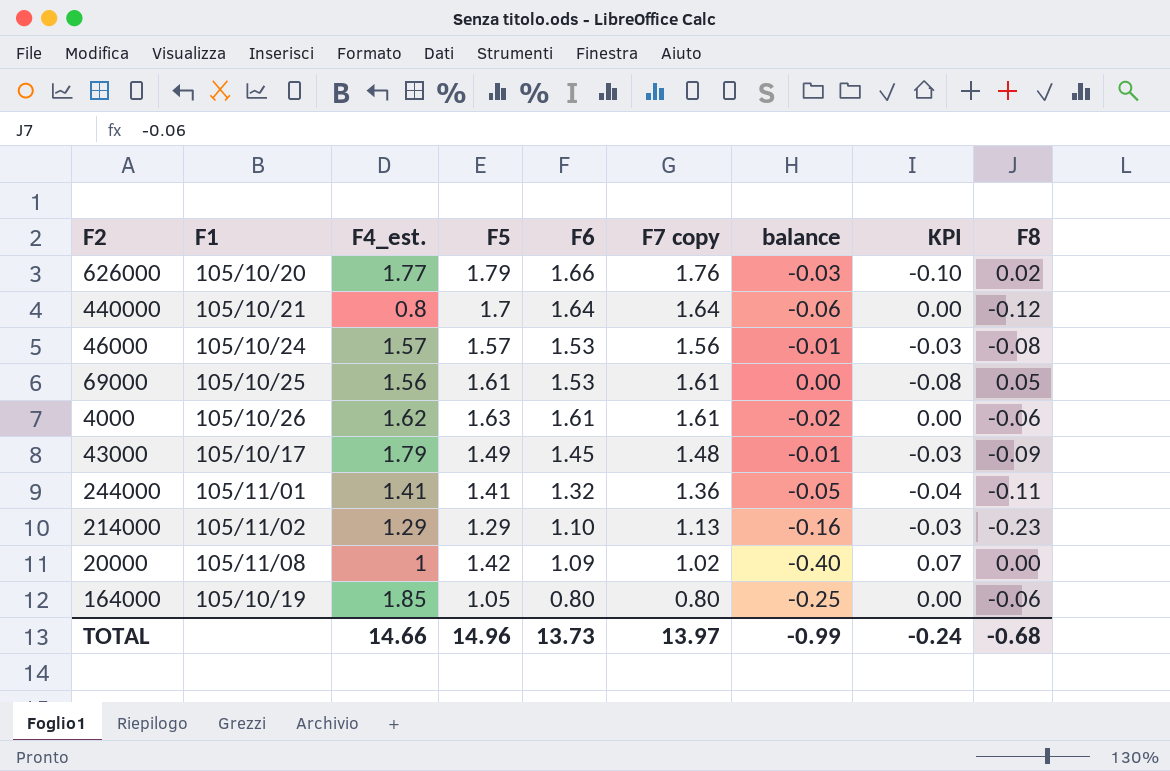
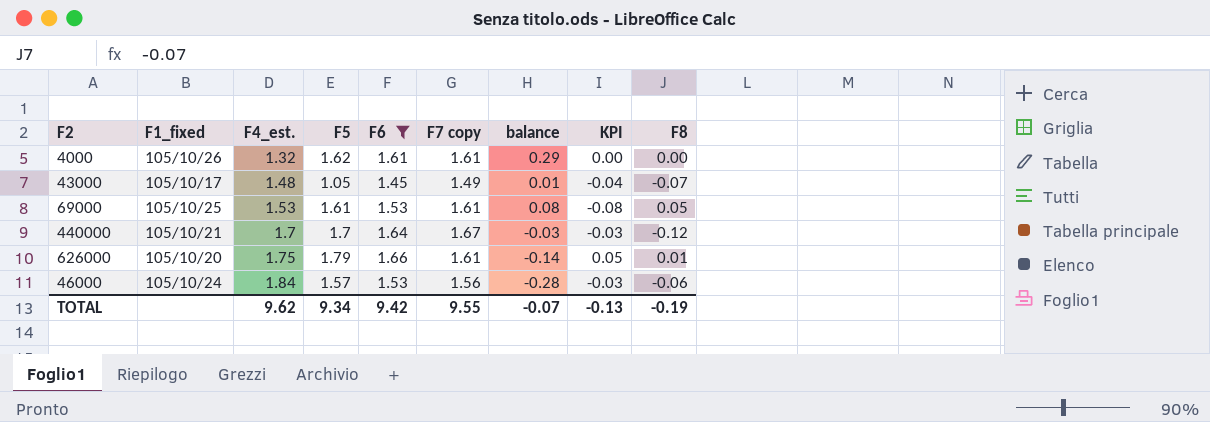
filter: none -> F6 >= 1.45
row order: none -> F4_est. ascending
column name: F1 -> F1_fixed
column balance | formula: [F7 copy] - [F5] -> [F7 copy] - [F4_est.]
4000 | F4_est.: 1.62 -> 1.32
4000 | F5: 1.63 -> 1.62
4000 | F8: -0.06 -> 0.00
43000 | F4_est.: 1.79 -> 1.48
43000 | F5: 1.49 -> 1.05
43000 | F7 copy: 1.48 -> 1.49
43000 | KPI: -0.03 -> -0.04
43000 | F8: -0.09 -> -0.07
69000 | F4_est.: 1.56 -> 1.53
440000 | F4_est.: 0.8 -> 1.7
440000 | F7 copy: 1.64 -> 1.67
440000 | KPI: 0.00 -> -0.03
626000 | F4_est.: 1.77 -> 1.75
626000 | F7 copy: 1.76 -> 1.61
626000 | KPI: -0.10 -> 0.05
626000 | F8: 0.02 -> 0.01
46000 | F4_est.: 1.57 -> 1.84
46000 | F8: -0.08 -> -0.06
TOTAL | F4_est.: 14.66 -> 9.62
TOTAL | F5: 14.96 -> 9.34
TOTAL | F6: 13.73 -> 9.42
TOTAL | F7 copy: 13.97 -> 9.55
TOTAL | balance: -0.99 -> -0.07
TOTAL | KPI: -0.24 -> -0.13
TOTAL | F8: -0.68 -> -0.19

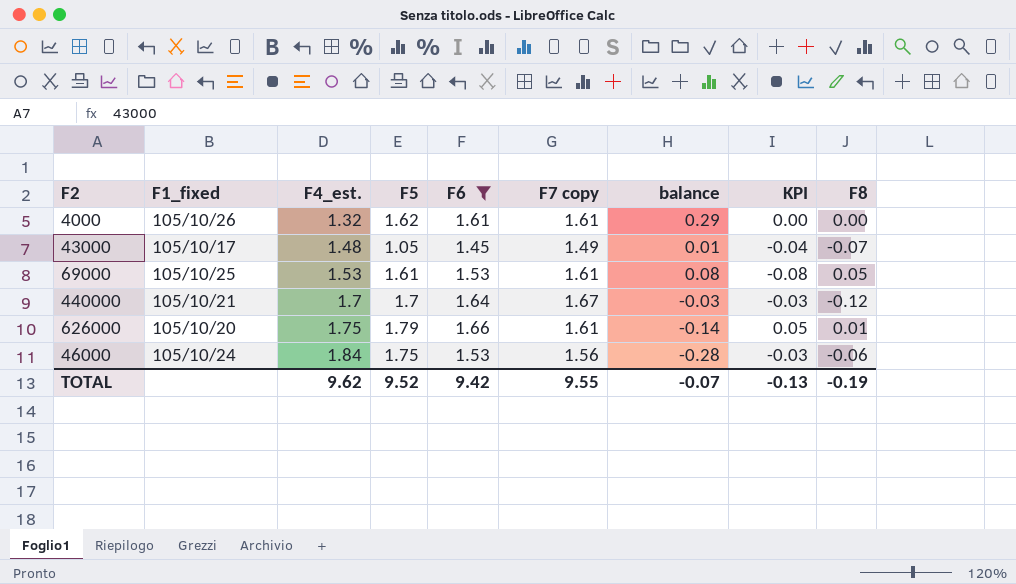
46000 | F5: 1.57 -> 1.75
TOTAL | F5: 9.34 -> 9.52

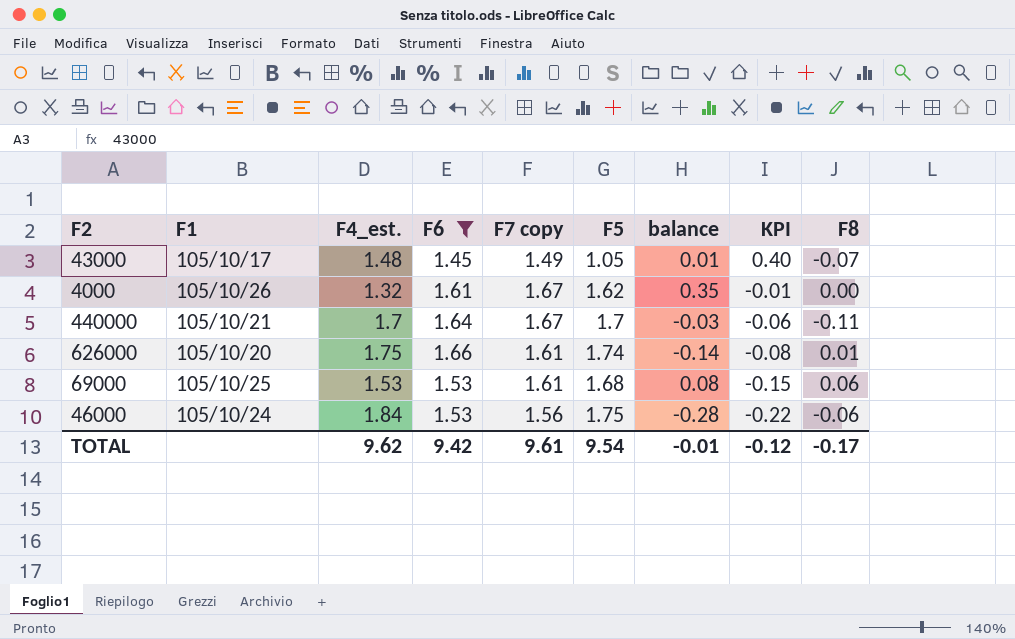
row order: F4_est. ascending -> KPI descending
column name: F1_fixed -> F1
column F5 | position: 4 -> 6
column KPI | formula: [F6] - [F7 copy] -> [F6] - [F5]
4000 | F7 copy: 1.61 -> 1.67
4000 | balance: 0.29 -> 0.35
440000 | F8: -0.12 -> -0.11
626000 | F5: 1.79 -> 1.74
69000 | F5: 1.61 -> 1.68
69000 | F8: 0.05 -> 0.06
TOTAL | F7 copy: 9.55 -> 9.61
TOTAL | F5: 9.52 -> 9.54
TOTAL | balance: -0.07 -> -0.01
TOTAL | KPI: -0.13 -> -0.12
TOTAL | F8: -0.19 -> -0.17

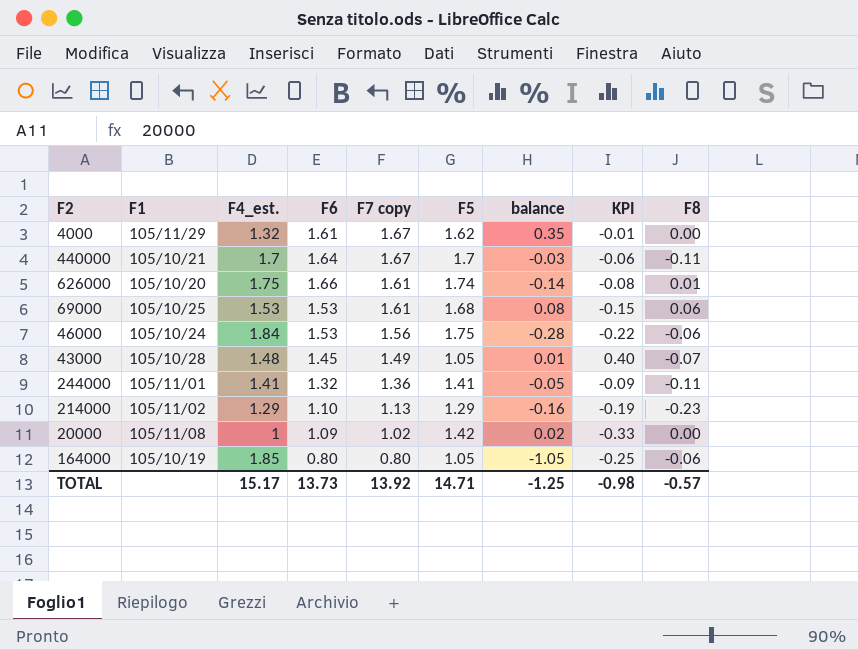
filter: F6 >= 1.45 -> none
row order: KPI descending -> F7 copy descending
4000 | F1: 105/10/26 -> 105/11/29
43000 | F1: 105/10/17 -> 105/10/28
TOTAL | F4_est.: 9.62 -> 15.17
TOTAL | F6: 9.42 -> 13.73
TOTAL | F7 copy: 9.61 -> 13.92
TOTAL | F5: 9.54 -> 14.71
TOTAL | balance: -0.01 -> -1.25
TOTAL | KPI: -0.12 -> -0.98
TOTAL | F8: -0.17 -> -0.57

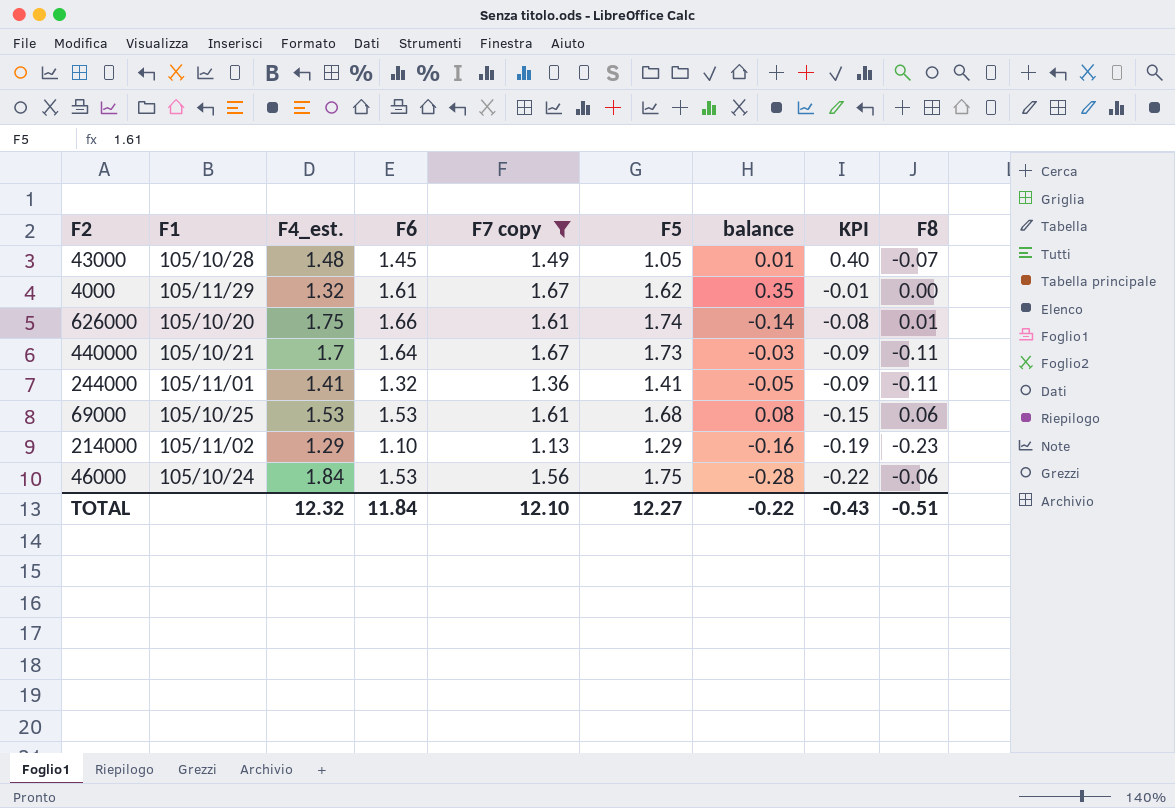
filter: none -> F7 copy >= 1.13
row order: F7 copy descending -> KPI descending
440000 | F5: 1.7 -> 1.73
440000 | KPI: -0.06 -> -0.09
TOTAL | F4_est.: 15.17 -> 12.32
TOTAL | F6: 13.73 -> 11.84
TOTAL | F7 copy: 13.92 -> 12.10
TOTAL | F5: 14.71 -> 12.27
TOTAL | balance: -1.25 -> -0.22
TOTAL | KPI: -0.98 -> -0.43
TOTAL | F8: -0.57 -> -0.51

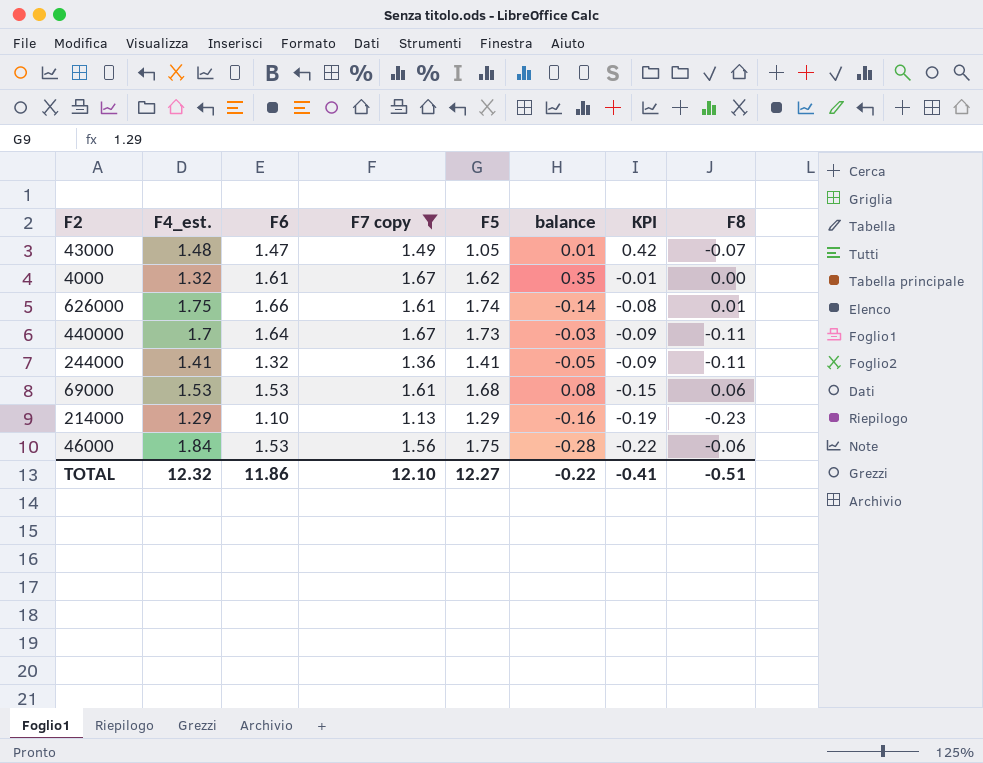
column F1 | position: 2 -> none
43000 | F6: 1.45 -> 1.47
43000 | KPI: 0.40 -> 0.42
TOTAL | F6: 11.84 -> 11.86
TOTAL | KPI: -0.43 -> -0.41

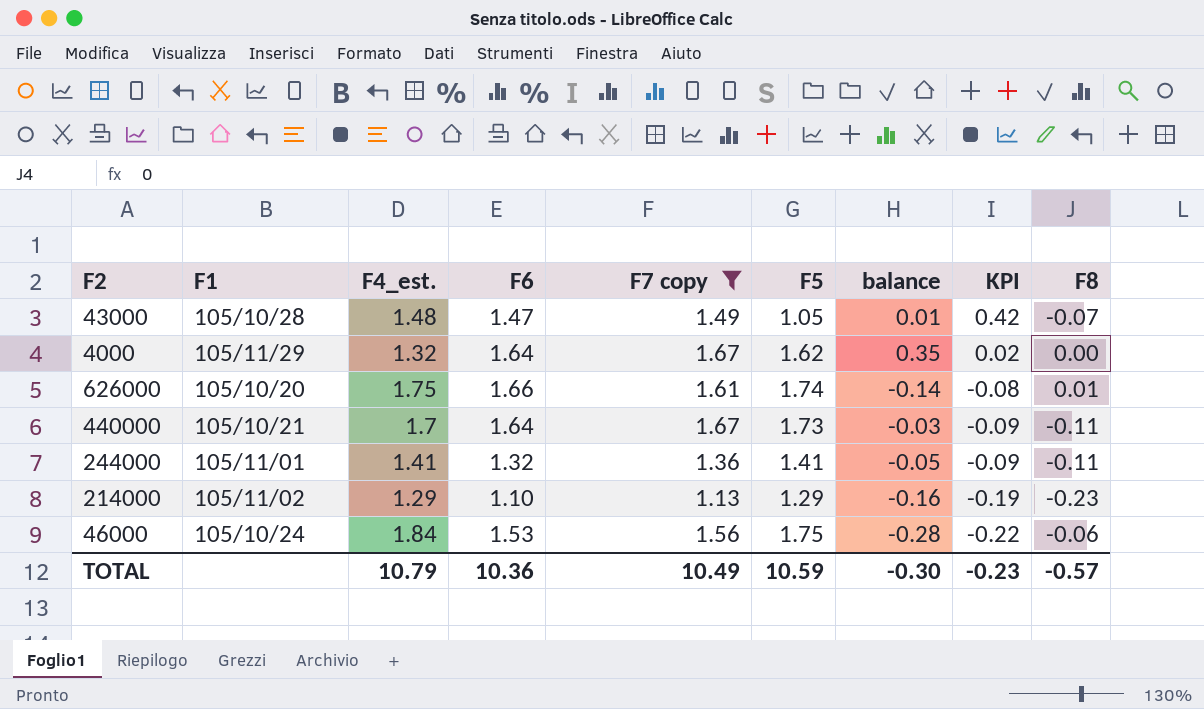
column F1 | position: none -> 2
row 69000: 1.53 | 1.53 | 1.61 | 1.68 | 0.08 | -0.15 | 0.06 -> none
4000 | F6: 1.61 -> 1.64
4000 | KPI: -0.01 -> 0.02
TOTAL | F4_est.: 12.32 -> 10.79
TOTAL | F6: 11.86 -> 10.36
TOTAL | F7 copy: 12.10 -> 10.49
TOTAL | F5: 12.27 -> 10.59
TOTAL | balance: -0.22 -> -0.30
TOTAL | KPI: -0.41 -> -0.23
TOTAL | F8: -0.51 -> -0.57

